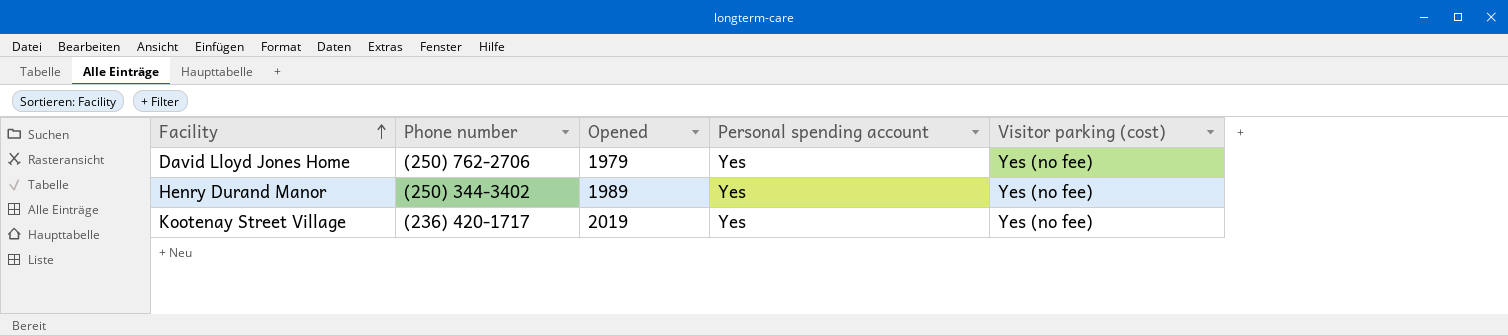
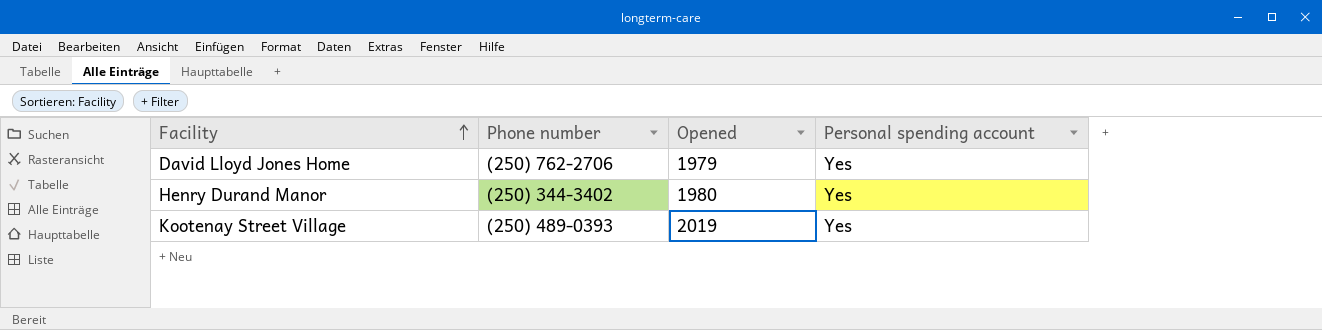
column Visitor parking (cost) | position: 5 -> none
Henry Durand Manor | Opened: 1989 -> 1980
Kootenay Street Village | Phone number: (236) 420-1717 -> (250) 489-0393

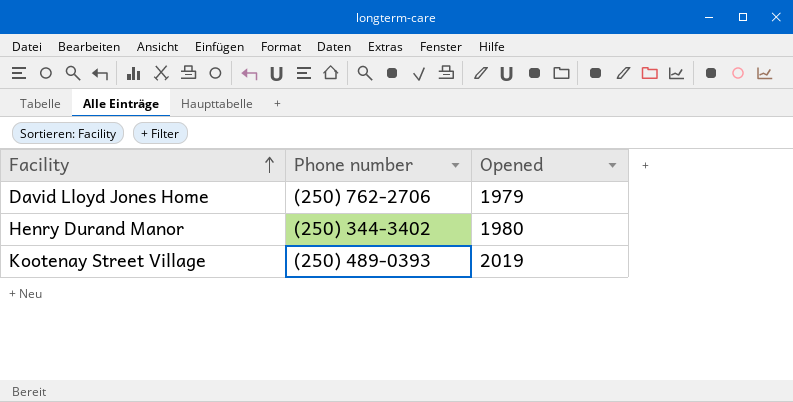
column Personal spending account | position: 4 -> none

